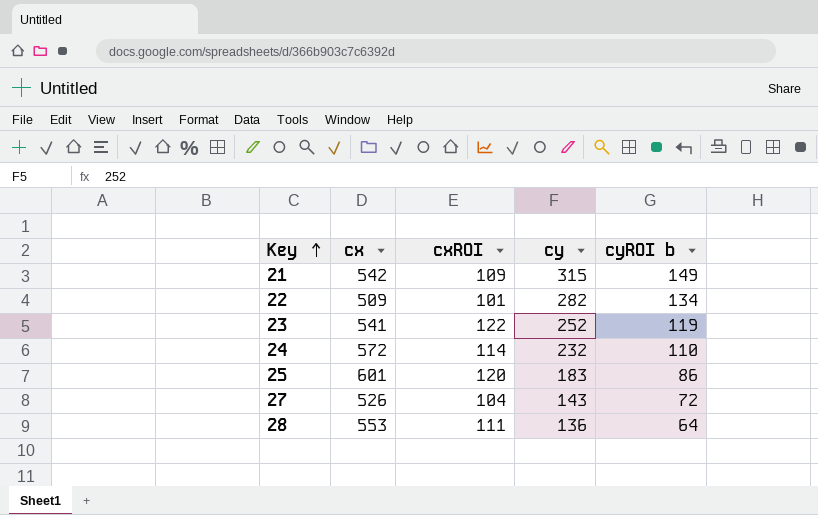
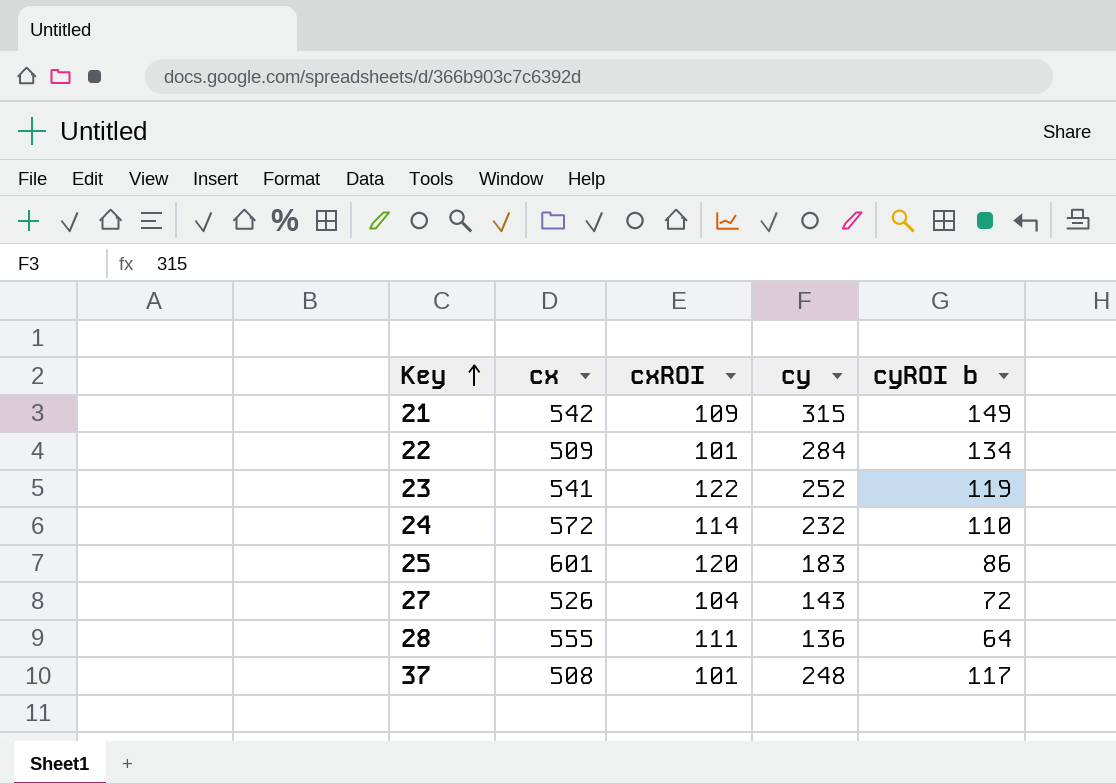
22 | cy: 282 -> 284
28 | cx: 553 -> 555
row 37: none -> 508 | 101 | 248 | 117

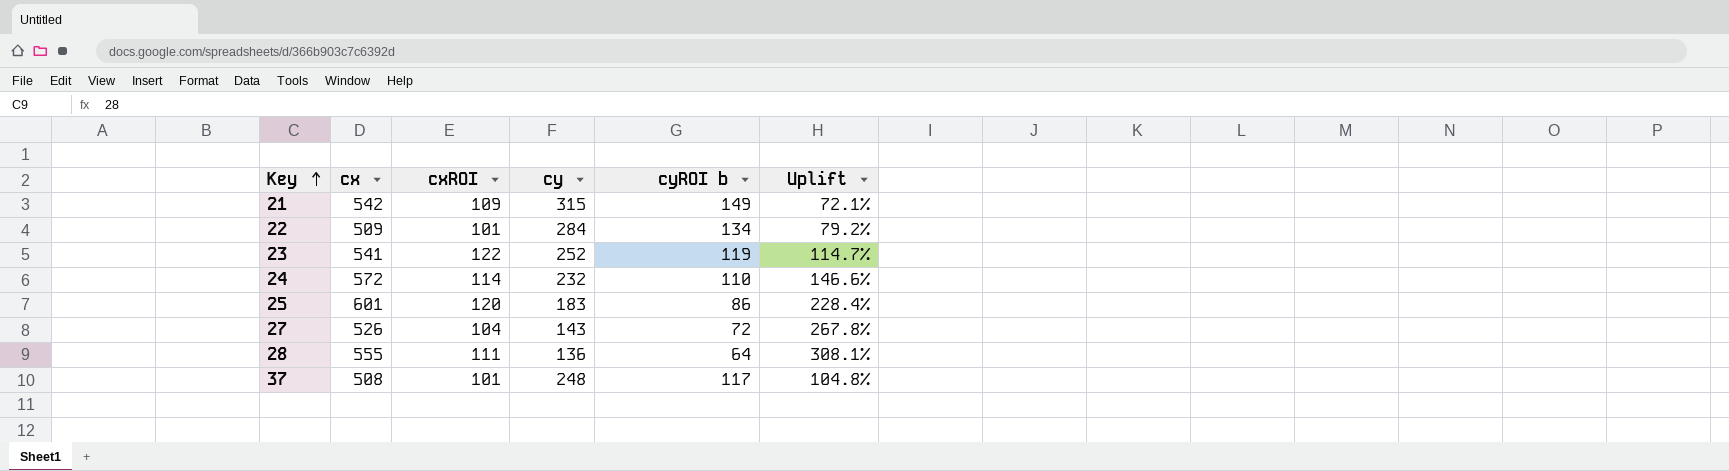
column Uplift | formula: none -> ([cx] - [cy]) / [cy]

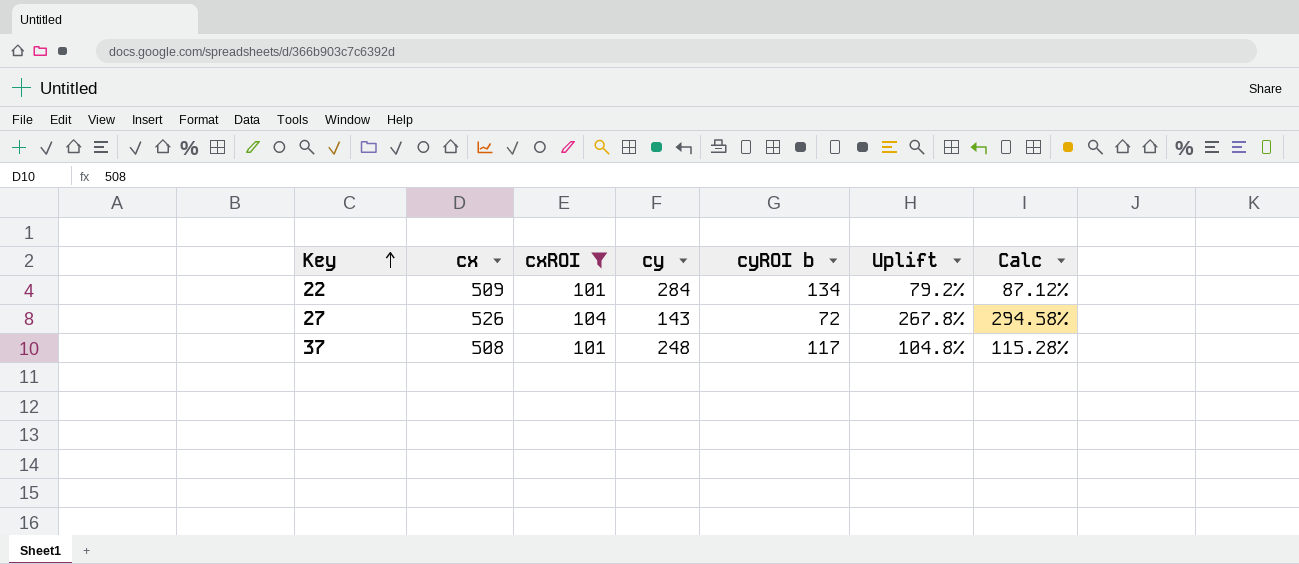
filter: none -> cxROI <= 104
column Calc | formula: none -> [Uplift] * 1.1

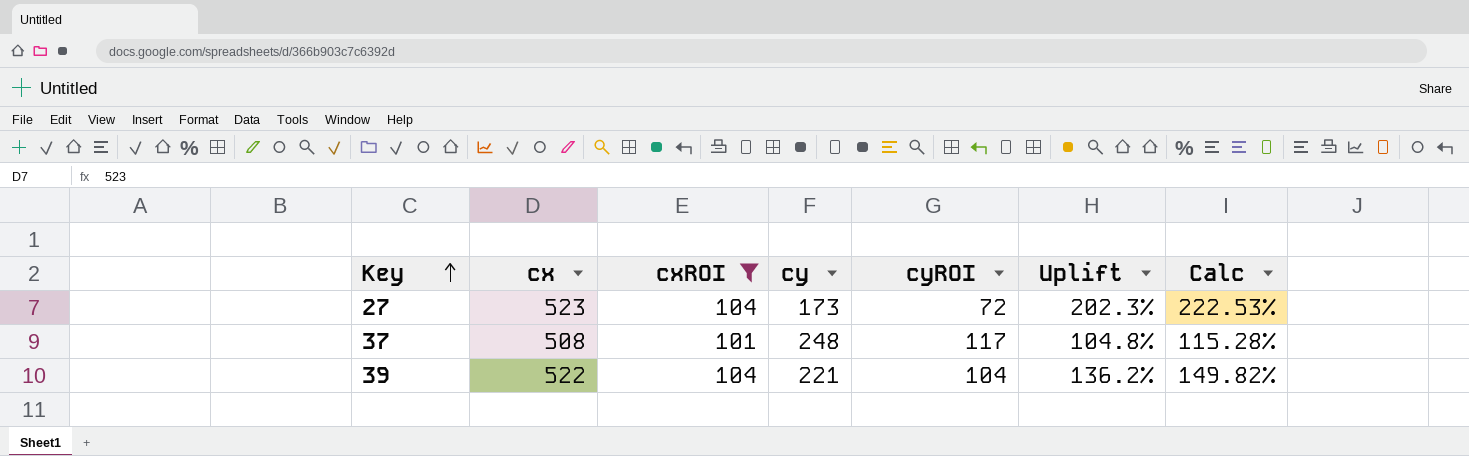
column name: cyROI b -> cyROI
row 22: 509 | 101 | 284 | 134 | 79.2% | 87.12% -> none
27 | cx: 526 -> 523
27 | cy: 143 -> 173
27 | Uplift: 267.8% -> 202.3%
27 | Calc: 294.58% -> 222.53%
row 39: none -> 522 | 104 | 221 | 104 | 136.2% | 149.82%

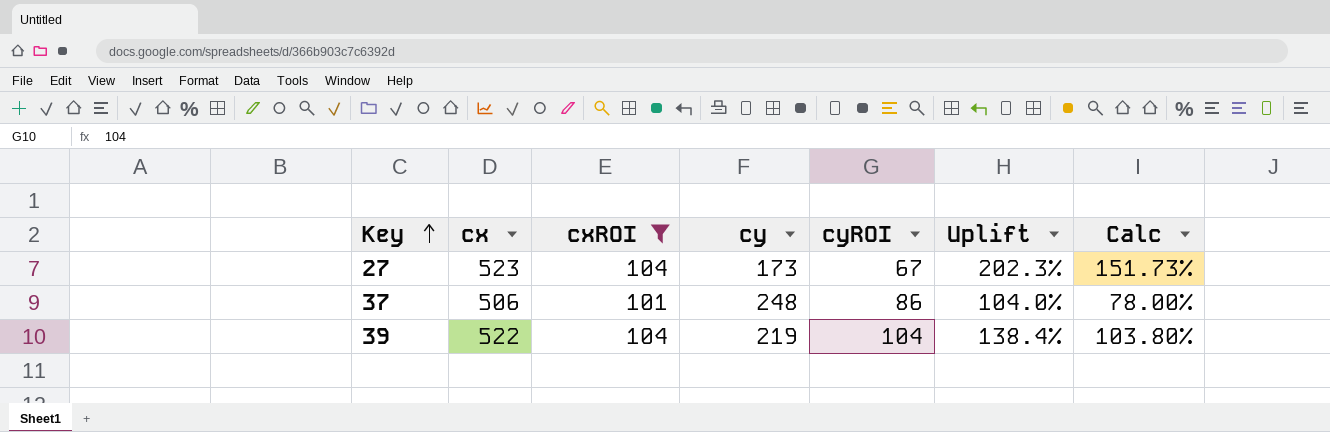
column Calc | formula: [Uplift] * 1.1 -> [Uplift] * 0.75
27 | cyROI: 72 -> 67
37 | cx: 508 -> 506
37 | cyROI: 117 -> 86
37 | Uplift: 104.8% -> 104.0%
39 | cy: 221 -> 219
39 | Uplift: 136.2% -> 138.4%

